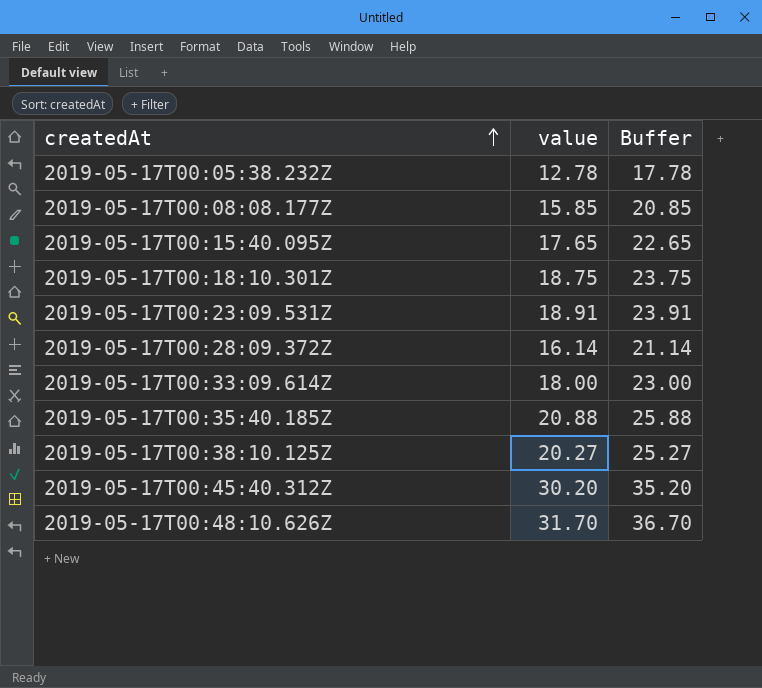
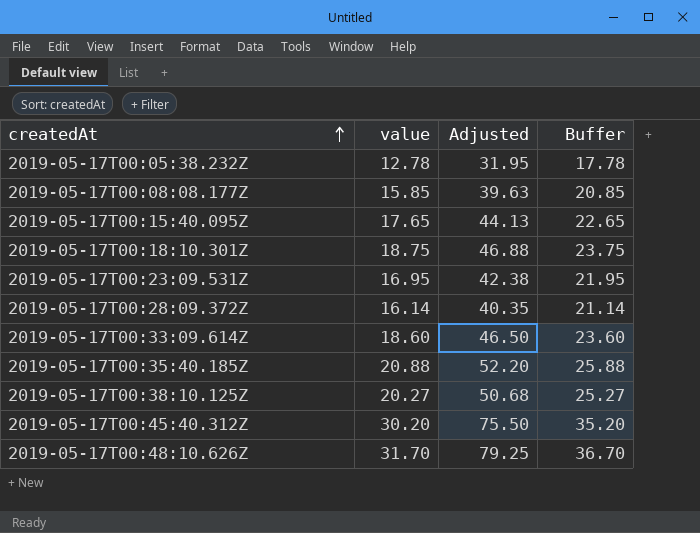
column Adjusted | formula: none -> [value] * 2.5
2019-05-17T00:23:09.531Z | value: 18.91 -> 16.95
2019-05-17T00:23:09.531Z | Buffer: 23.91 -> 21.95
2019-05-17T00:33:09.614Z | value: 18.00 -> 18.60
2019-05-17T00:33:09.614Z | Buffer: 23.00 -> 23.60

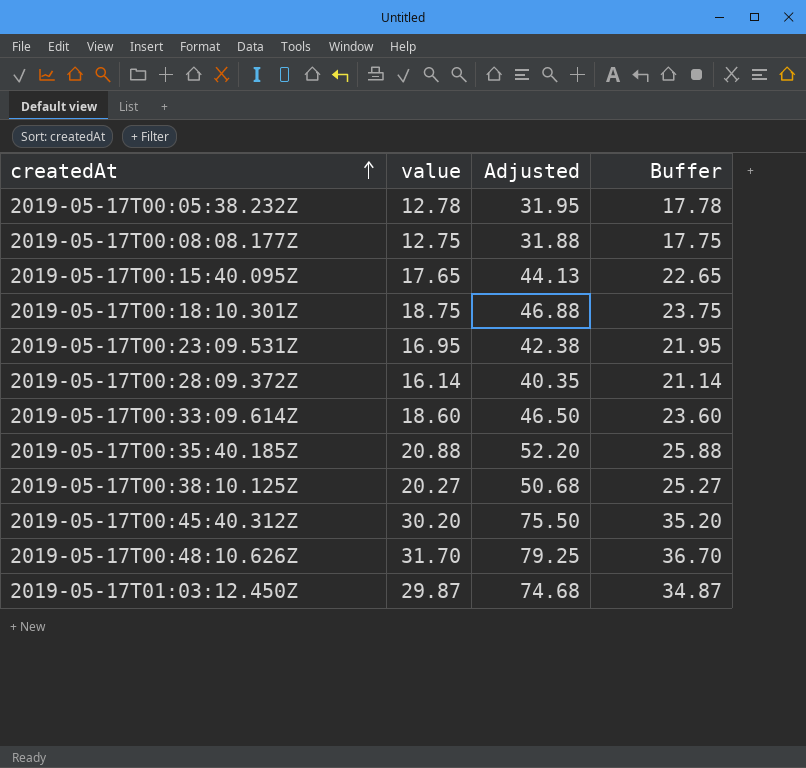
2019-05-17T00:08:08.177Z | value: 15.85 -> 12.75
2019-05-17T00:08:08.177Z | Adjusted: 39.63 -> 31.88
2019-05-17T00:08:08.177Z | Buffer: 20.85 -> 17.75
row 2019-05-17T01:03:12.450Z: none -> 29.87 | 74.68 | 34.87

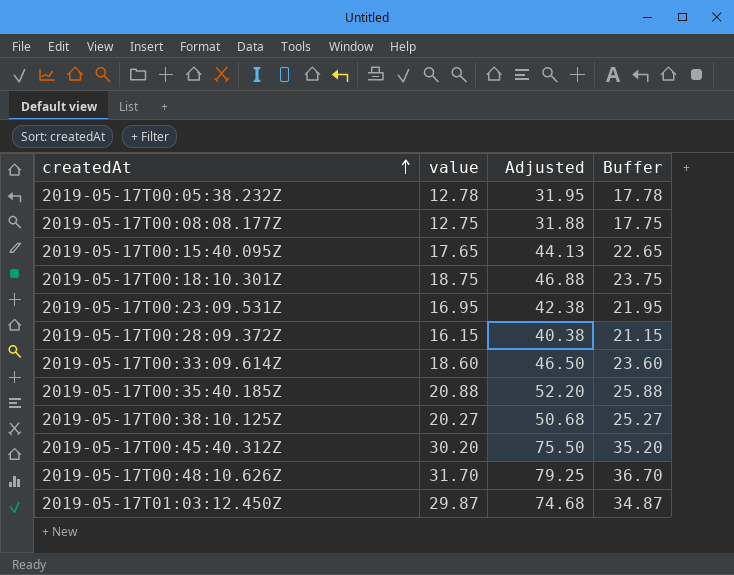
2019-05-17T00:28:09.372Z | value: 16.14 -> 16.15
2019-05-17T00:28:09.372Z | Adjusted: 40.35 -> 40.38
2019-05-17T00:28:09.372Z | Buffer: 21.14 -> 21.15

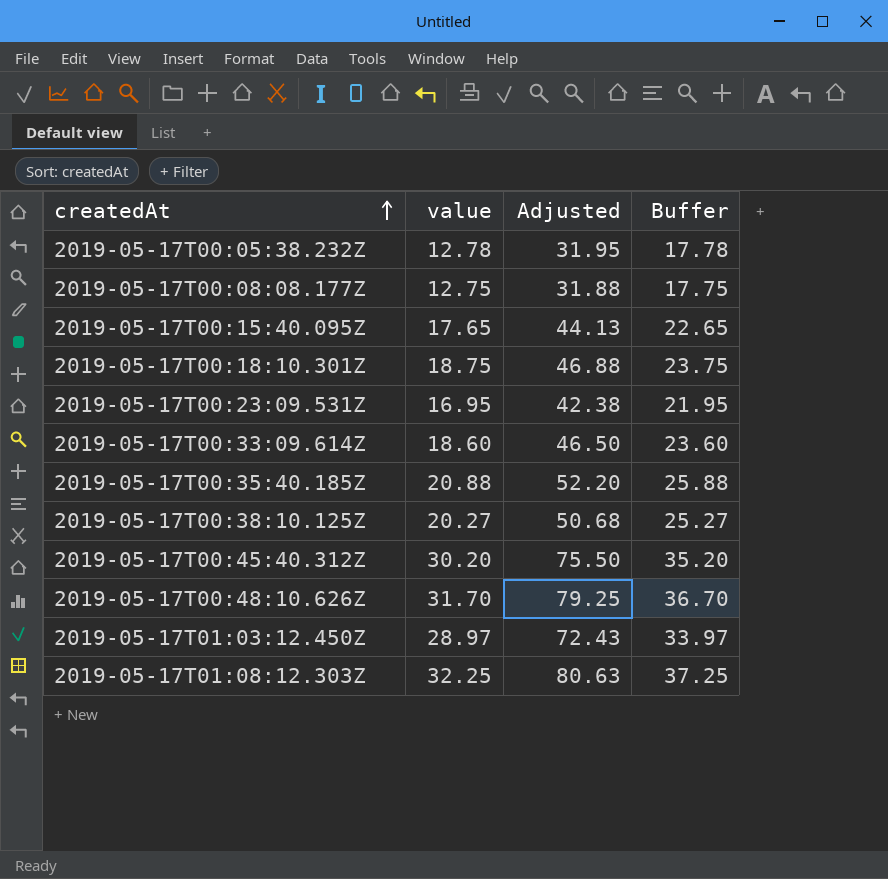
row 2019-05-17T00:28:09.372Z: 16.15 | 40.38 | 21.15 -> none
2019-05-17T01:03:12.450Z | value: 29.87 -> 28.97
2019-05-17T01:03:12.450Z | Adjusted: 74.68 -> 72.43
2019-05-17T01:03:12.450Z | Buffer: 34.87 -> 33.97
row 2019-05-17T01:08:12.303Z: none -> 32.25 | 80.63 | 37.25

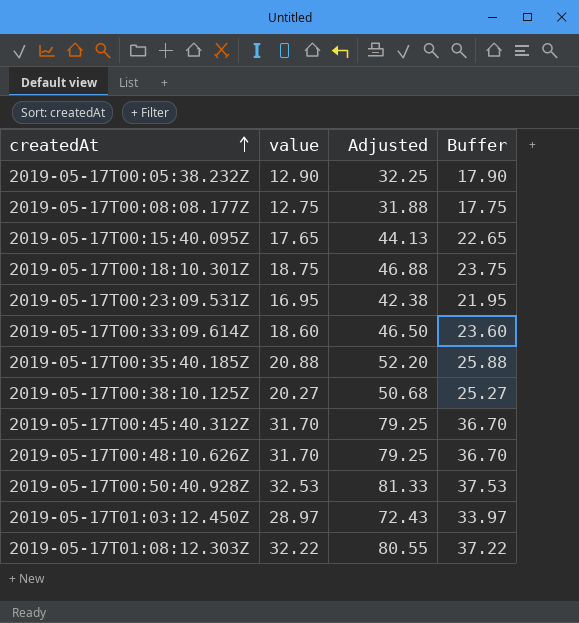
2019-05-17T00:05:38.232Z | value: 12.78 -> 12.90
2019-05-17T00:05:38.232Z | Adjusted: 31.95 -> 32.25
2019-05-17T00:05:38.232Z | Buffer: 17.78 -> 17.90
2019-05-17T00:45:40.312Z | value: 30.20 -> 31.70
2019-05-17T00:45:40.312Z | Adjusted: 75.50 -> 79.25
2019-05-17T00:45:40.312Z | Buffer: 35.20 -> 36.70
row 2019-05-17T00:50:40.928Z: none -> 32.53 | 81.33 | 37.53
2019-05-17T01:08:12.303Z | value: 32.25 -> 32.22
2019-05-17T01:08:12.303Z | Adjusted: 80.63 -> 80.55
2019-05-17T01:08:12.303Z | Buffer: 37.25 -> 37.22

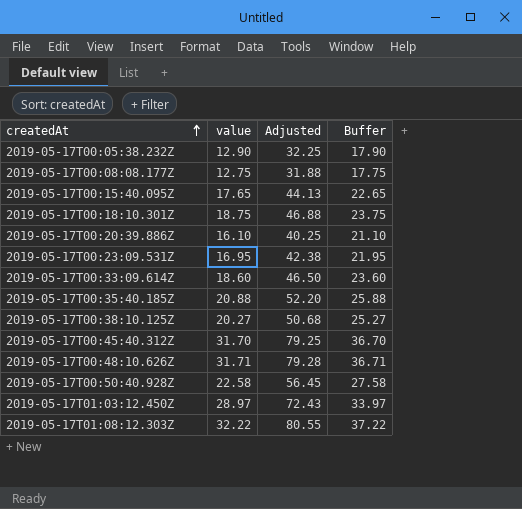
row 2019-05-17T00:20:39.886Z: none -> 16.10 | 40.25 | 21.10
2019-05-17T00:48:10.626Z | value: 31.70 -> 31.71
2019-05-17T00:48:10.626Z | Adjusted: 79.25 -> 79.28
2019-05-17T00:48:10.626Z | Buffer: 36.70 -> 36.71
2019-05-17T00:50:40.928Z | value: 32.53 -> 22.58
2019-05-17T00:50:40.928Z | Adjusted: 81.33 -> 56.45
2019-05-17T00:50:40.928Z | Buffer: 37.53 -> 27.58

